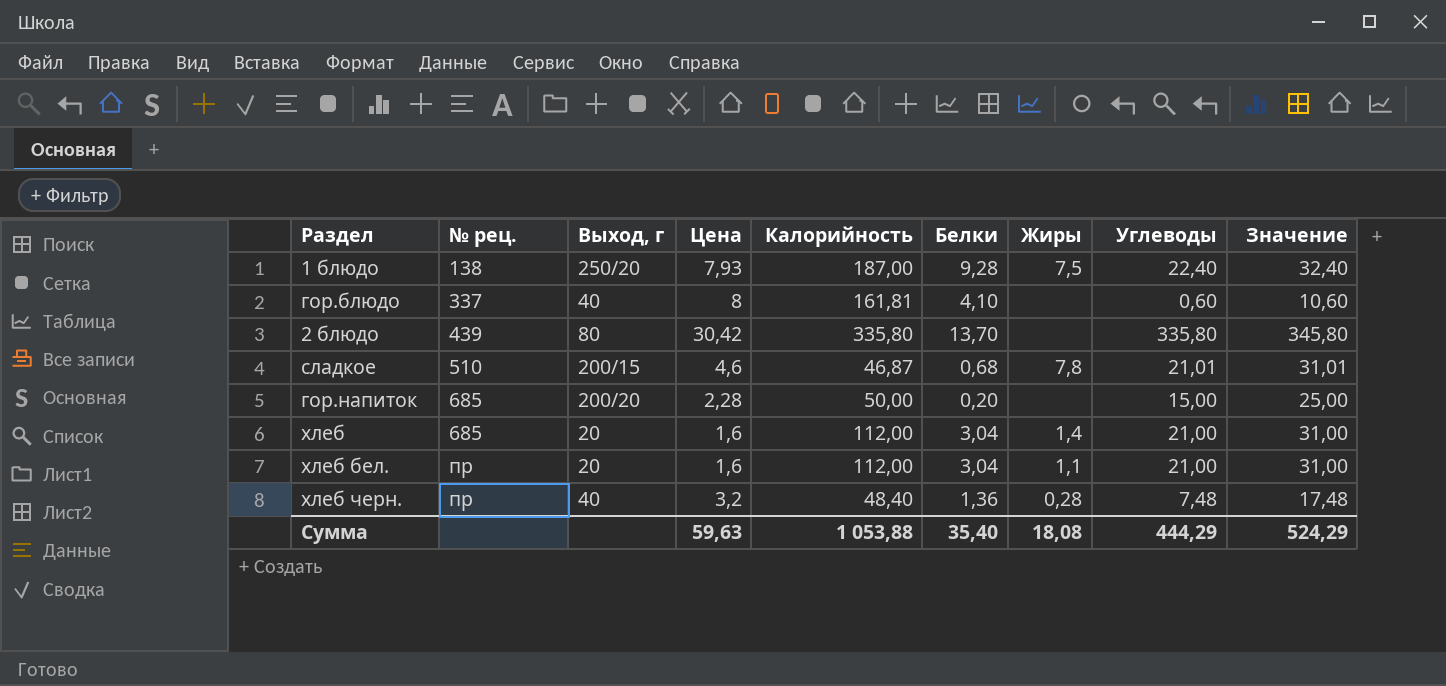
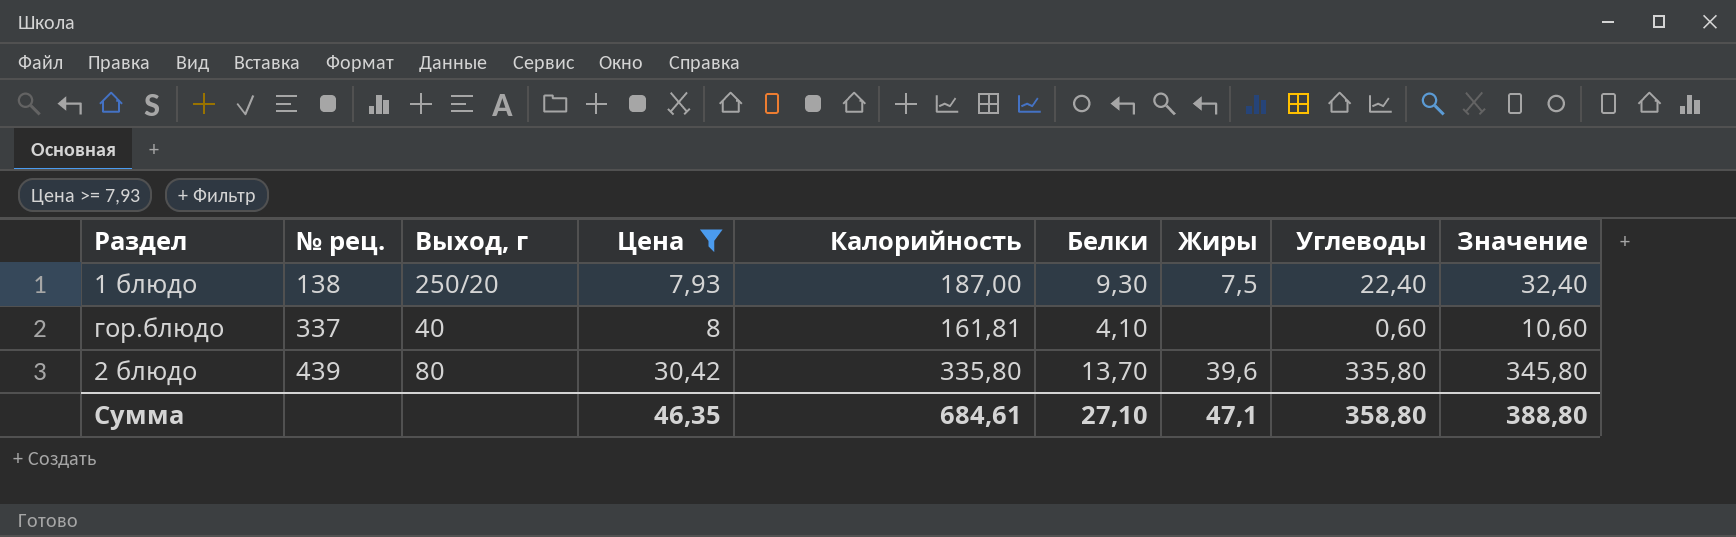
filter: none -> Цена >= 7,93
1 блюдо | Белки: 9,28 -> 9,30
2 блюдо | Жиры: none -> 39,6
Сумма | Цена: 59,63 -> 46,35
Сумма | Калорийность: 1 053,88 -> 684,61
Сумма | Белки: 35,40 -> 27,10
Сумма | Жиры: 18,08 -> 47,1
Сумма | Углеводы: 444,29 -> 358,80
Сумма | Значение: 524,29 -> 388,80

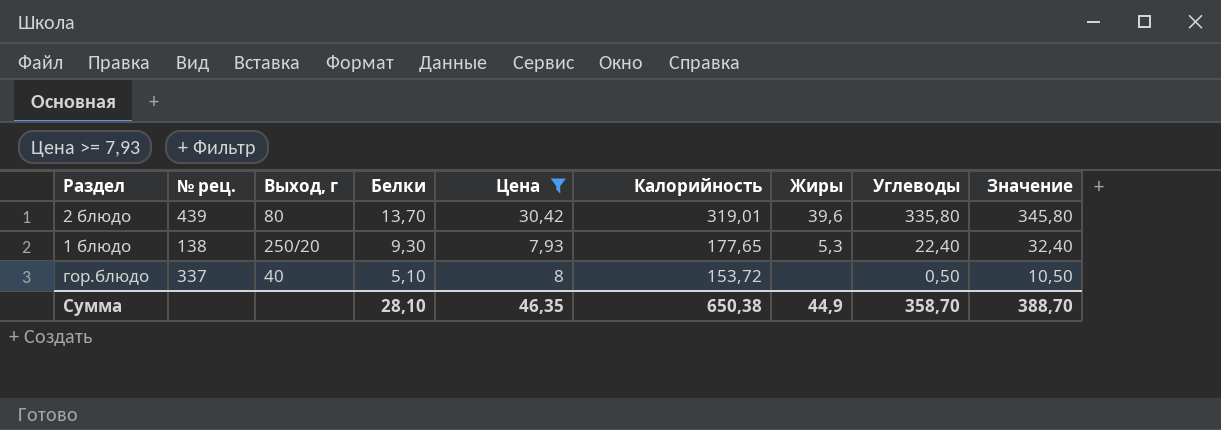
row order: № рец. ascending -> Белки descending
column Белки | position: 6 -> 4
2 блюдо | Калорийность: 335,80 -> 319,01
1 блюдо | Калорийность: 187,00 -> 177,65
1 блюдо | Жиры: 7,5 -> 5,3
гор.блюдо | Белки: 4,10 -> 5,10
гор.блюдо | Калорийность: 161,81 -> 153,72
гор.блюдо | Углеводы: 0,60 -> 0,50
гор.блюдо | Значение: 10,60 -> 10,50
Сумма | Белки: 27,10 -> 28,10
Сумма | Калорийность: 684,61 -> 650,38
Сумма | Жиры: 47,1 -> 44,9
Сумма | Углеводы: 358,80 -> 358,70
Сумма | Значение: 388,80 -> 388,70

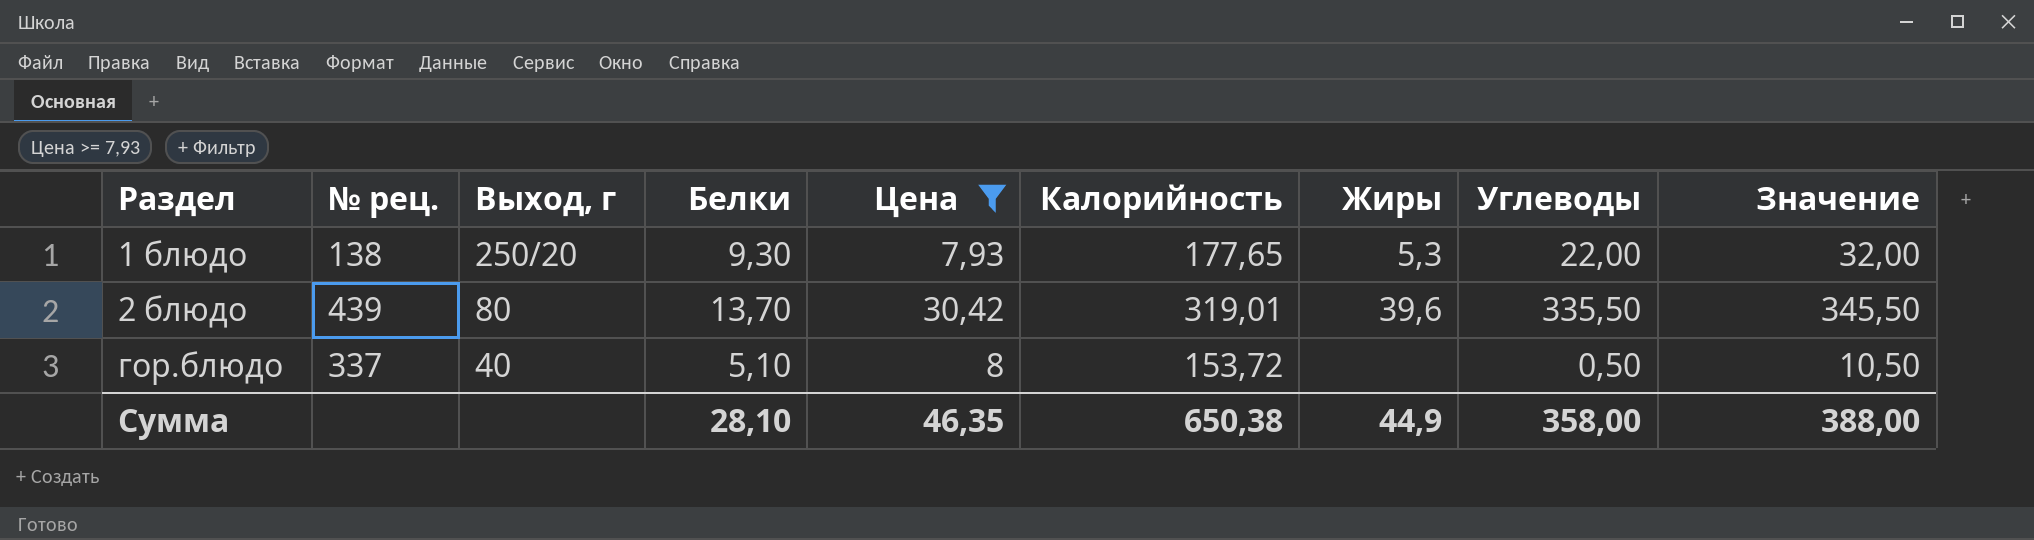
row order: Белки descending -> Раздел ascending
1 блюдо | Углеводы: 22,40 -> 22,00
1 блюдо | Значение: 32,40 -> 32,00
2 блюдо | Углеводы: 335,80 -> 335,50
2 блюдо | Значение: 345,80 -> 345,50
Сумма | Углеводы: 358,70 -> 358,00
Сумма | Значение: 388,70 -> 388,00

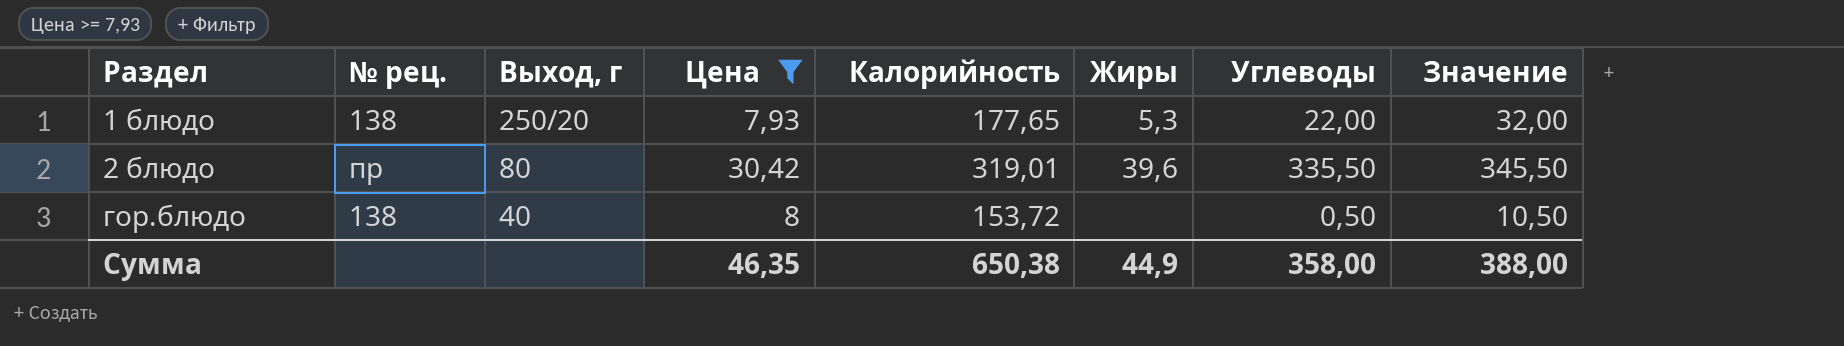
column Белки | position: 4 -> none
2 блюдо | № рец.: 439 -> пр
гор.блюдо | № рец.: 337 -> 138

